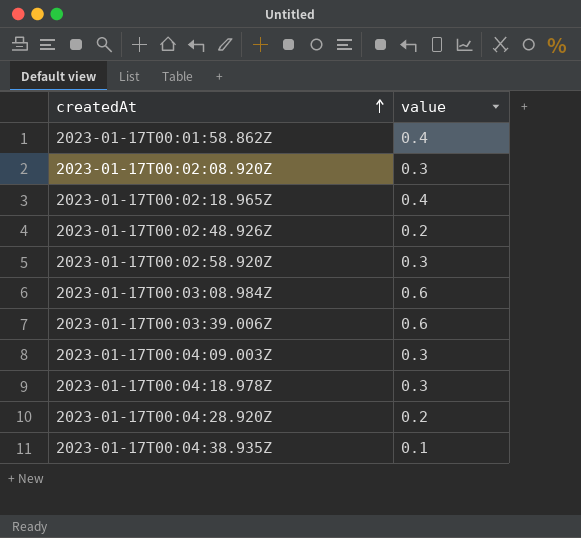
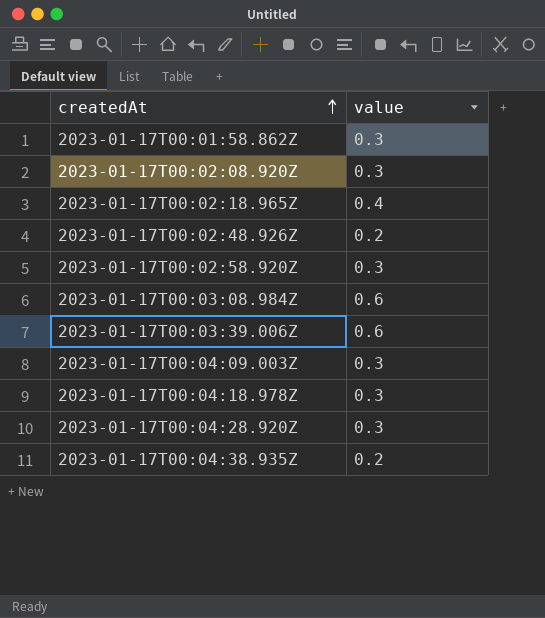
2023-01-17T00:01:58.862Z | value: 0.4 -> 0.3
2023-01-17T00:04:28.920Z | value: 0.2 -> 0.3
2023-01-17T00:04:38.935Z | value: 0.1 -> 0.2

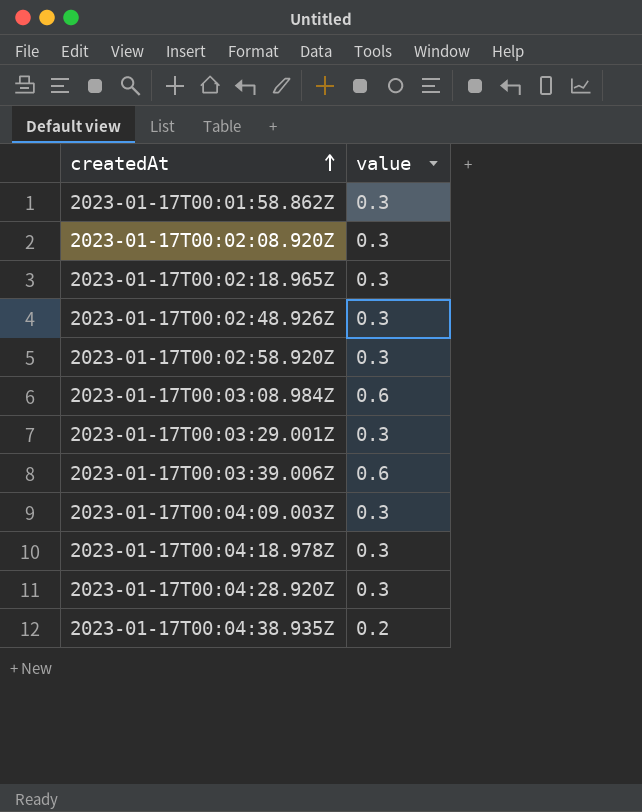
2023-01-17T00:02:18.965Z | value: 0.4 -> 0.3
2023-01-17T00:02:48.926Z | value: 0.2 -> 0.3
row 2023-01-17T00:03:29.001Z: none -> 0.3

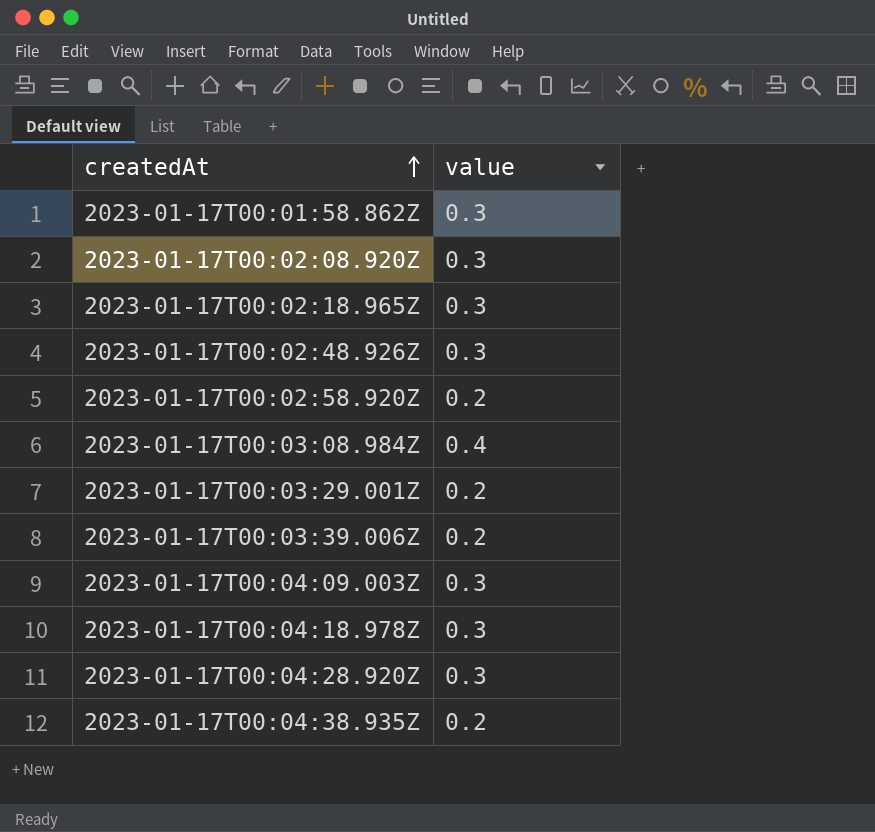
2023-01-17T00:02:58.920Z | value: 0.3 -> 0.2
2023-01-17T00:03:08.984Z | value: 0.6 -> 0.4
2023-01-17T00:03:29.001Z | value: 0.3 -> 0.2
2023-01-17T00:03:39.006Z | value: 0.6 -> 0.2

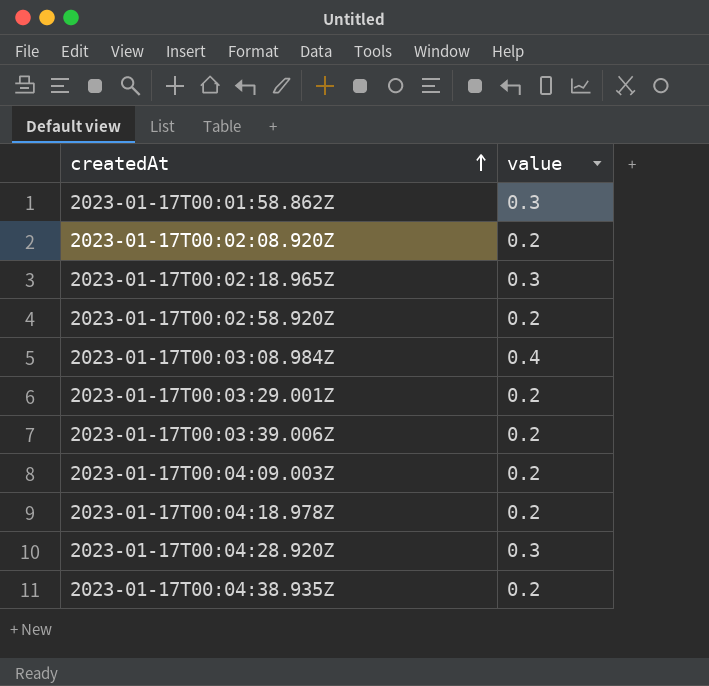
row 2023-01-17T00:02:48.926Z: 0.3 -> none
2023-01-17T00:02:08.920Z | value: 0.3 -> 0.2
2023-01-17T00:04:09.003Z | value: 0.3 -> 0.2
2023-01-17T00:04:18.978Z | value: 0.3 -> 0.2

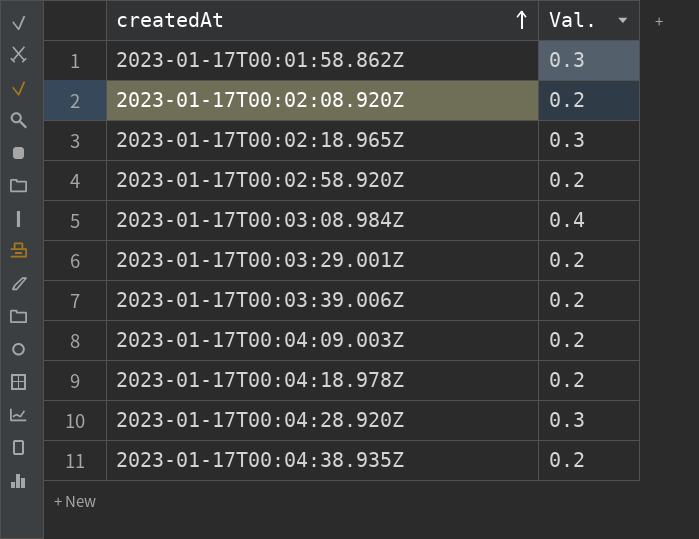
column name: value -> Val.

